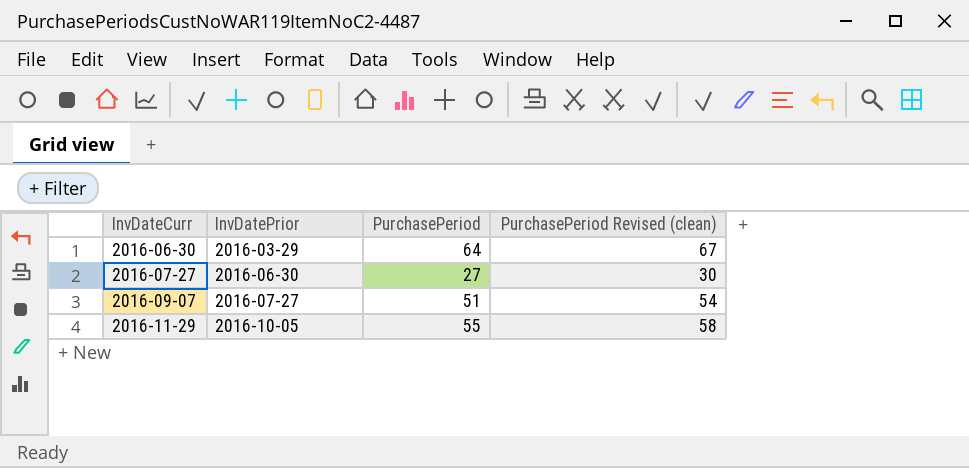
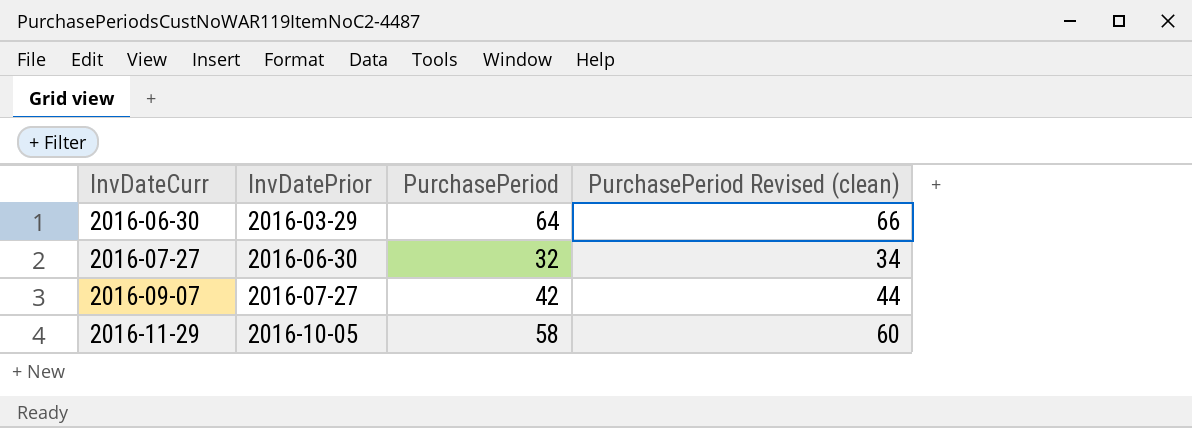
column PurchasePeriod Revised (clean) | formula: [PurchasePeriod] + 3 -> [PurchasePeriod] + 2
2016-07-27 | PurchasePeriod: 27 -> 32
2016-09-07 | PurchasePeriod: 51 -> 42
2016-11-29 | PurchasePeriod: 55 -> 58

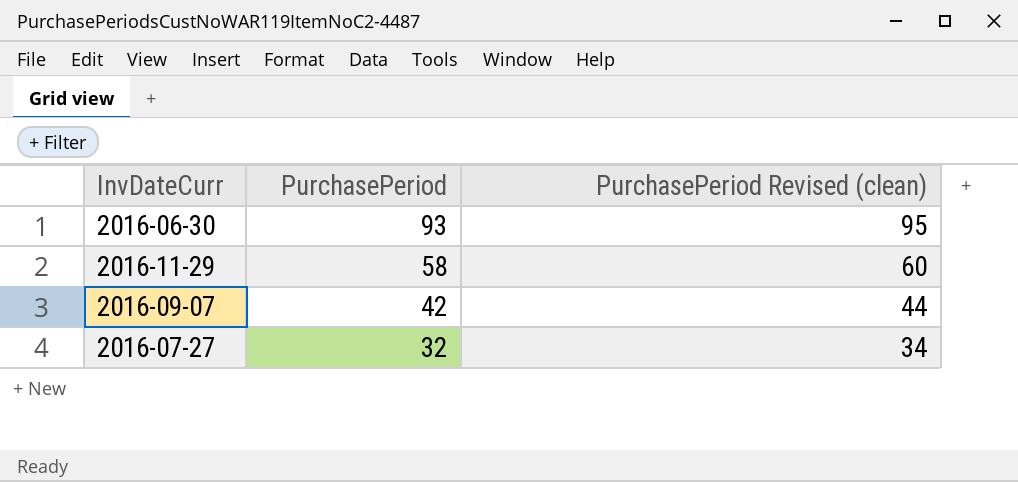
row order: InvDateCurr ascending -> PurchasePeriod descending
column InvDatePrior | position: 2 -> none
2016-06-30 | PurchasePeriod: 64 -> 93
2016-06-30 | PurchasePeriod Revised (clean): 66 -> 95

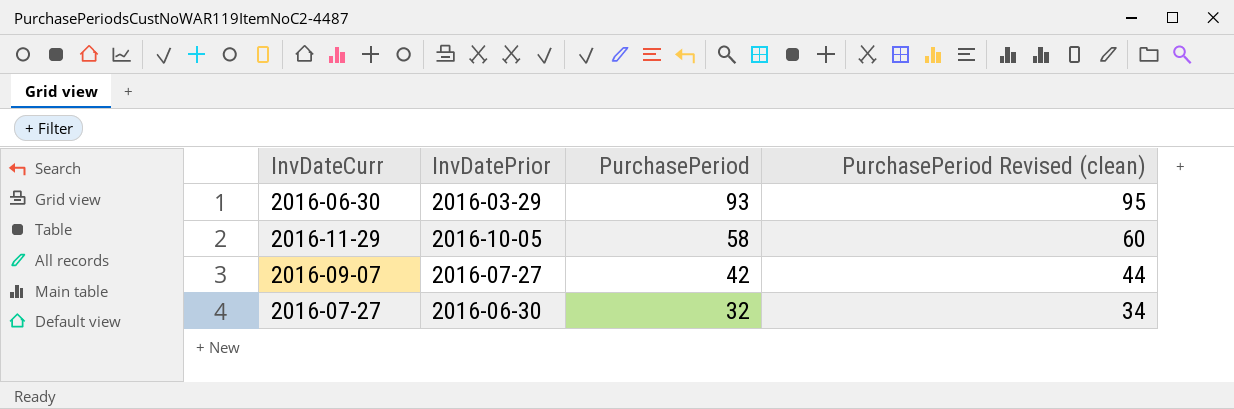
column InvDatePrior | position: none -> 2

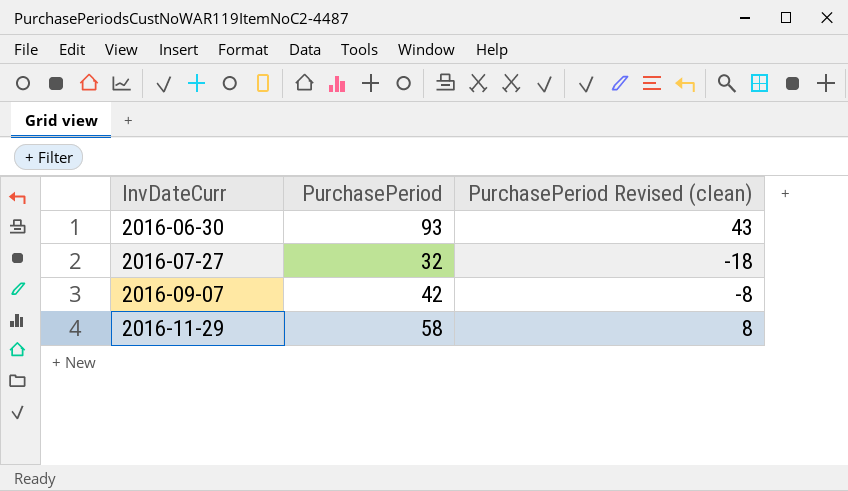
row order: PurchasePeriod descending -> InvDateCurr ascending
column InvDatePrior | position: 2 -> none
column PurchasePeriod Revised (clean) | formula: [PurchasePeriod] + 2 -> [PurchasePeriod] - 50

